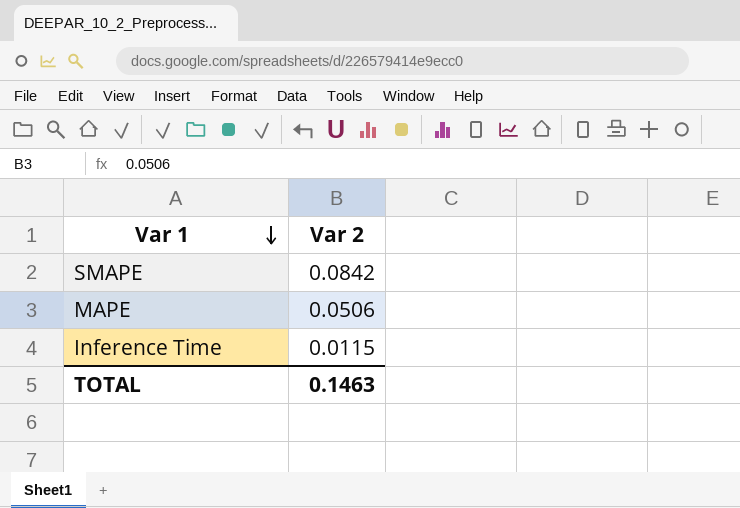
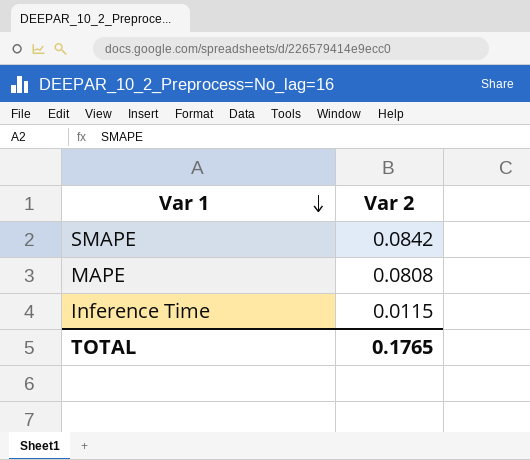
MAPE | Var 2: 0.0506 -> 0.0808
TOTAL | Var 2: 0.1463 -> 0.1765

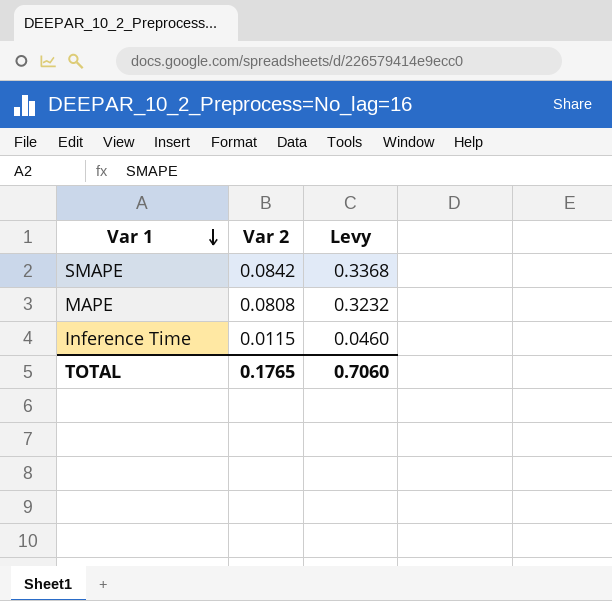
column Levy | formula: none -> [Var 2] * 4

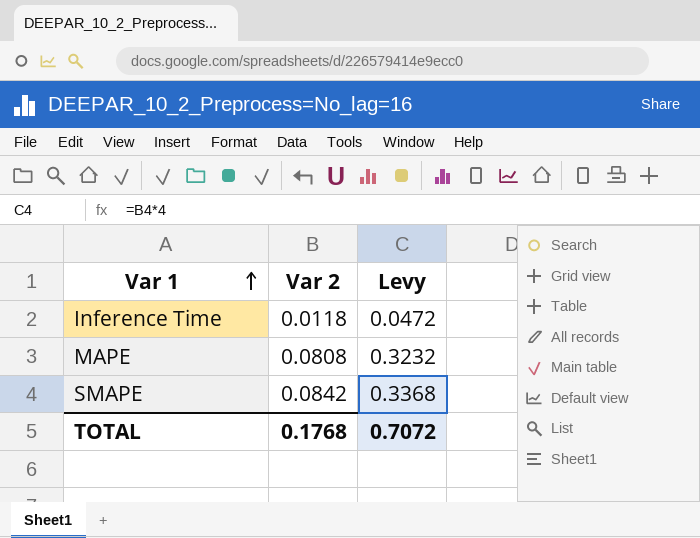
row order: Var 1 descending -> Var 1 ascending
Inference Time | Var 2: 0.0115 -> 0.0118
Inference Time | Levy: 0.0460 -> 0.0472
TOTAL | Var 2: 0.1765 -> 0.1768
TOTAL | Levy: 0.7060 -> 0.7072

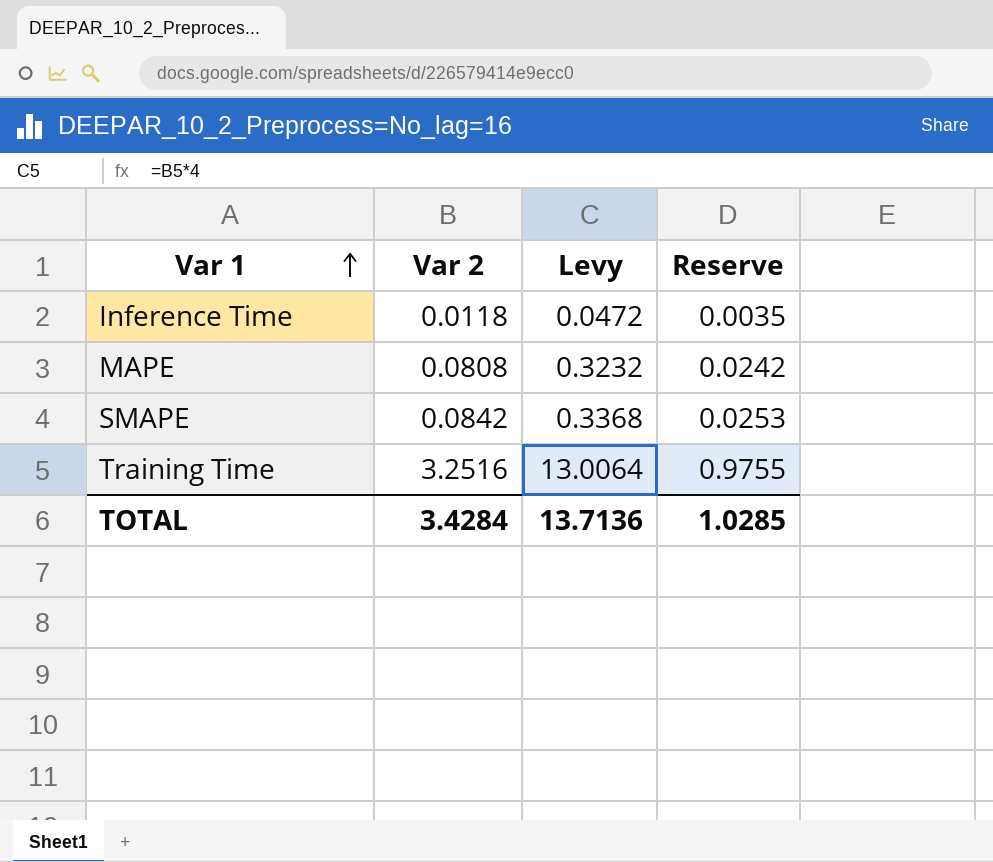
column Reserve | formula: none -> [Var 2] * 0.3
row Training Time: none -> 3.2516 | 13.0064 | 0.9755
TOTAL | Var 2: 0.1768 -> 3.4284
TOTAL | Levy: 0.7072 -> 13.7136

